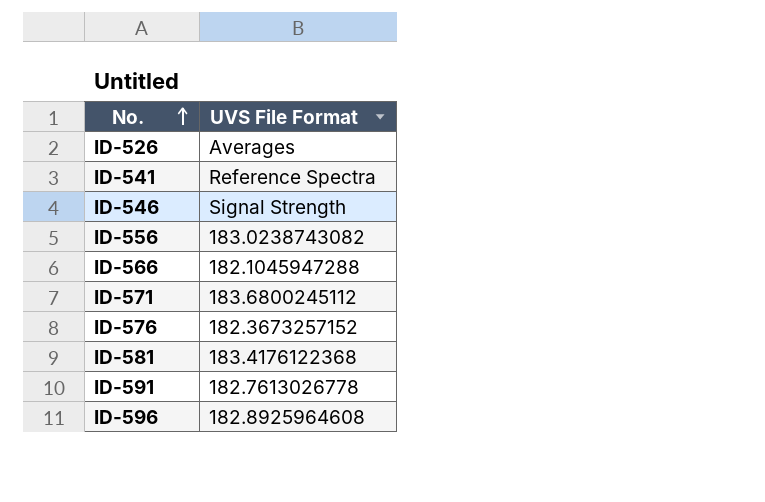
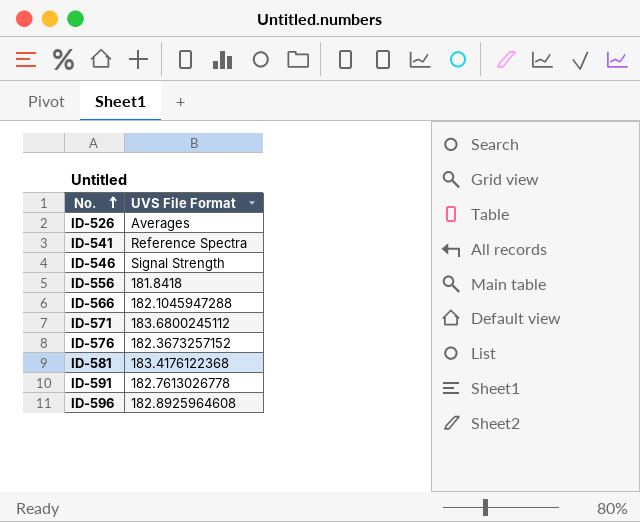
ID-556 | UVS File Format: 183.0238743082 -> 181.8418

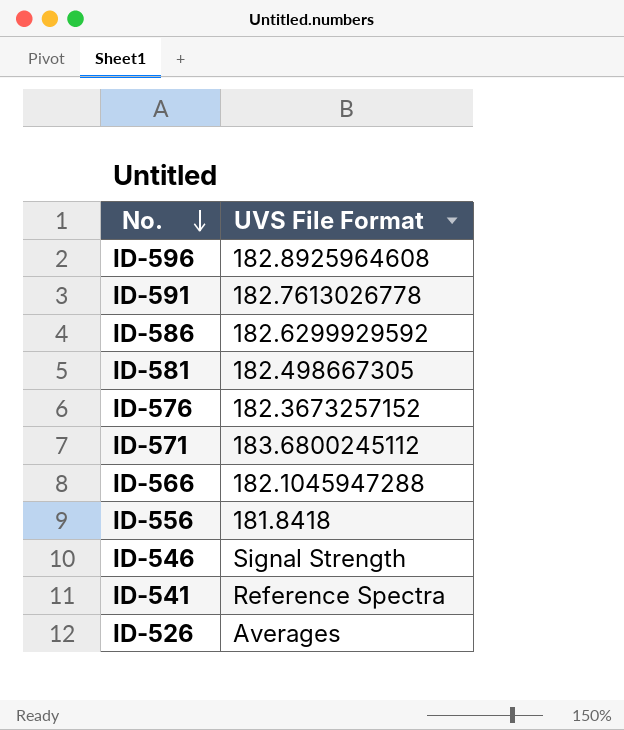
row order: No. ascending -> No. descending
row ID-586: none -> 182.6299929592
ID-581 | UVS File Format: 183.4176122368 -> 182.498667305

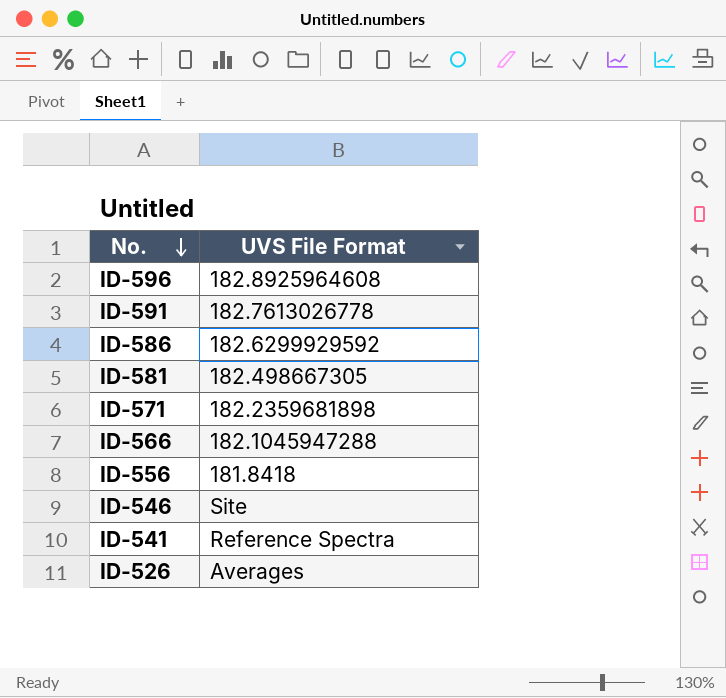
row ID-576: 182.3673257152 -> none
ID-571 | UVS File Format: 183.6800245112 -> 182.2359681898
ID-546 | UVS File Format: Signal Strength -> Site

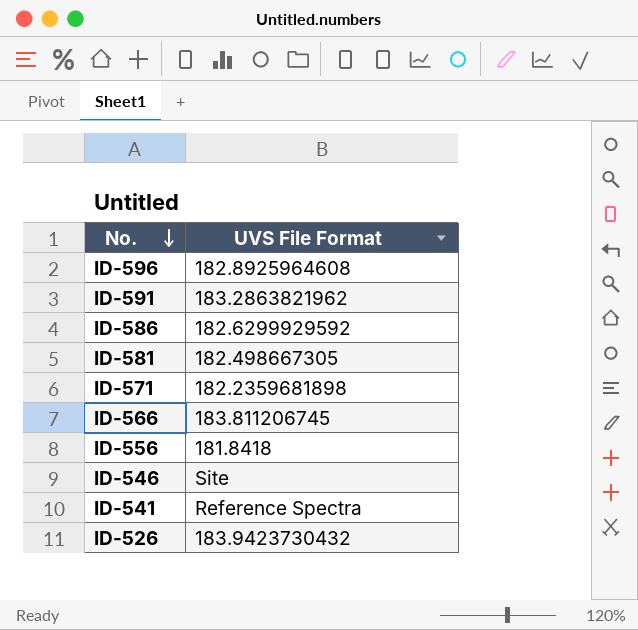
ID-591 | UVS File Format: 182.7613026778 -> 183.2863821962
ID-566 | UVS File Format: 182.1045947288 -> 183.811206745
ID-526 | UVS File Format: Averages -> 183.9423730432

